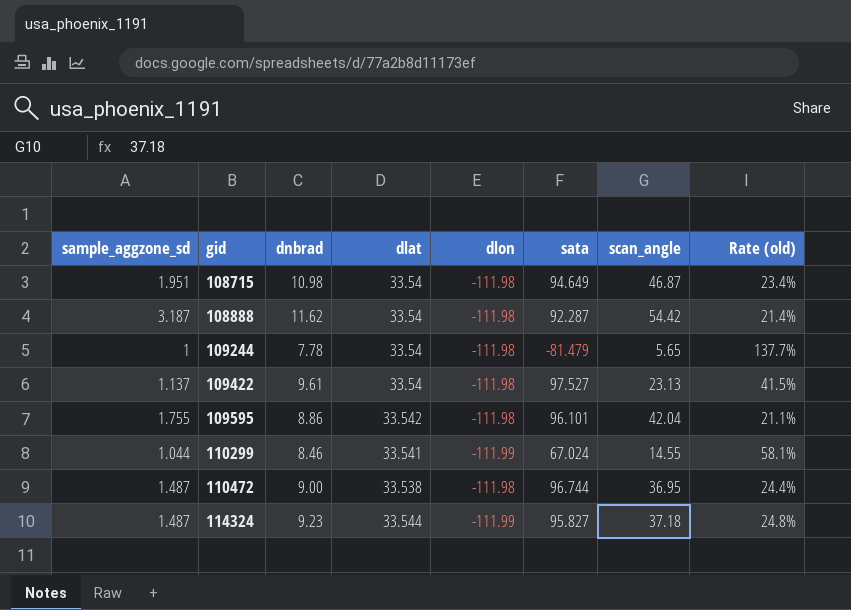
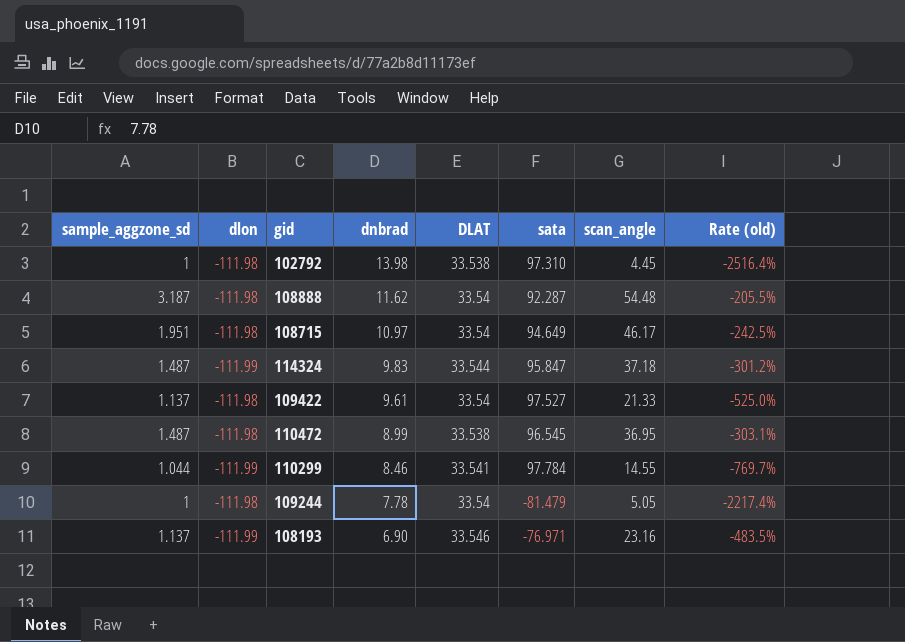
row order: gid ascending -> dnbrad descending
column dlon | position: 5 -> 2
column name: dlat -> DLAT
column Rate (old) | formula: [dnbrad] / [scan_angle] -> [dlon] / [scan_angle]
row 109595: 1.755 | 8.86 | 33.542 | -111.98 | 96.101 | 42.04 | 21.1% -> none
row 102792: none -> 1 | -111.98 | 13.98 | 33.538 | 97.310 | 4.45 | -2516.4%
108888 | scan_angle: 54.42 -> 54.48
108715 | dnbrad: 10.98 -> 10.97
108715 | scan_angle: 46.87 -> 46.17
114324 | dnbrad: 9.23 -> 9.83
114324 | sata: 95.827 -> 95.847
109422 | scan_angle: 23.13 -> 21.33
110472 | dnbrad: 9.00 -> 8.99
110472 | sata: 96.744 -> 96.545
110299 | sata: 67.024 -> 97.784
109244 | scan_angle: 5.65 -> 5.05
row 108193: none -> 1.137 | -111.99 | 6.90 | 33.546 | -76.971 | 23.16 | -483.5%

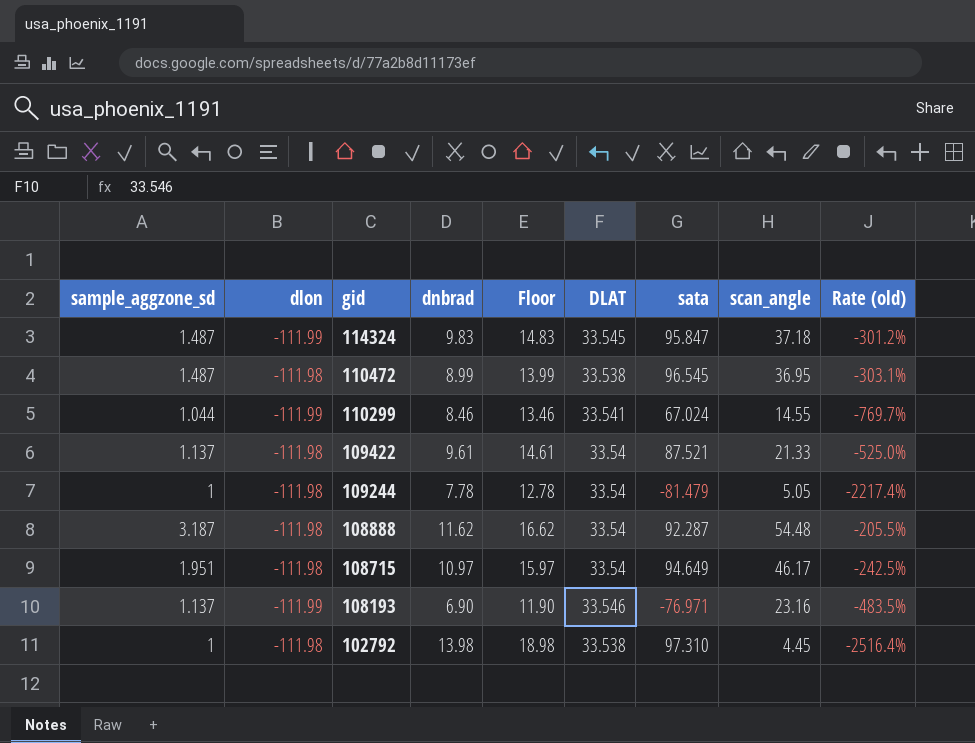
row order: dnbrad descending -> gid descending
column Floor | formula: none -> [dnbrad] + 5
114324 | DLAT: 33.544 -> 33.545
110299 | sata: 97.784 -> 67.024
109422 | sata: 97.527 -> 87.521

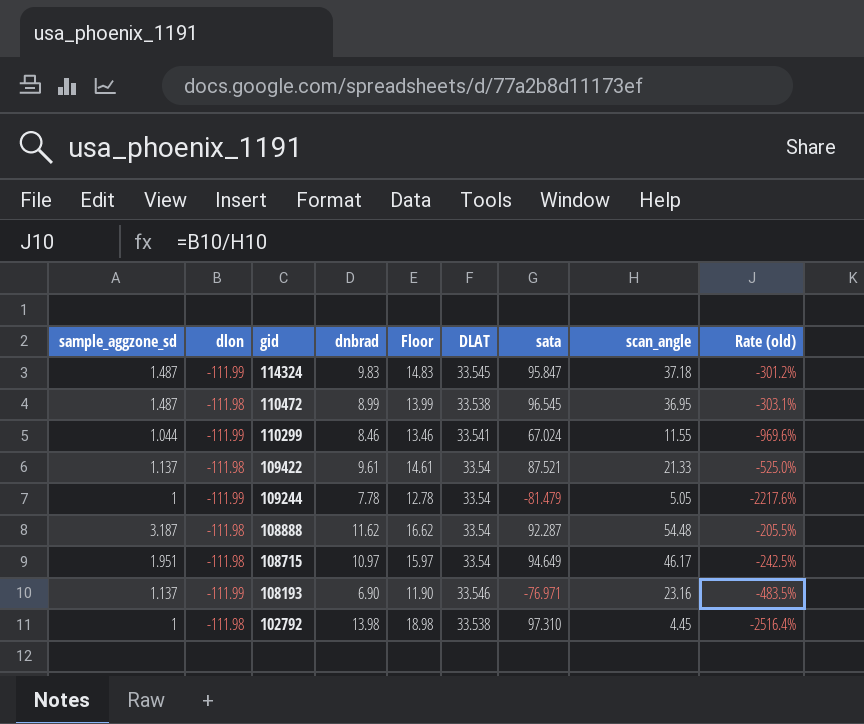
110299 | scan_angle: 14.55 -> 11.55
110299 | Rate (old): -769.7% -> -969.6%
109244 | dlon: -111.98 -> -111.99
109244 | Rate (old): -2217.4% -> -2217.6%

